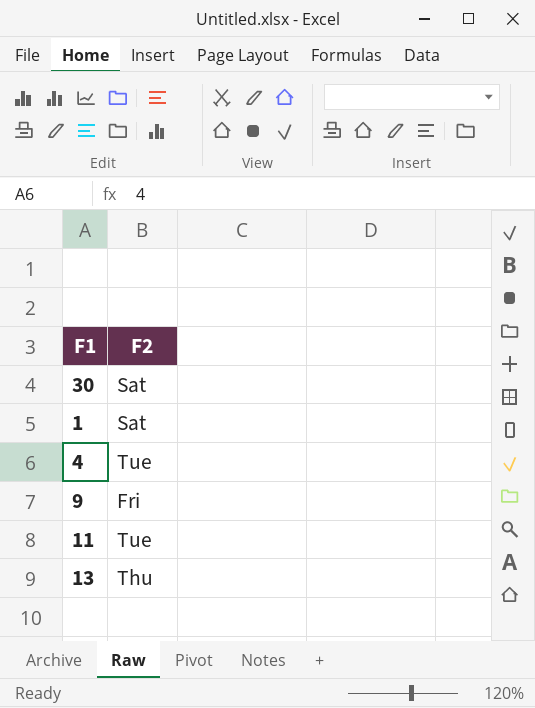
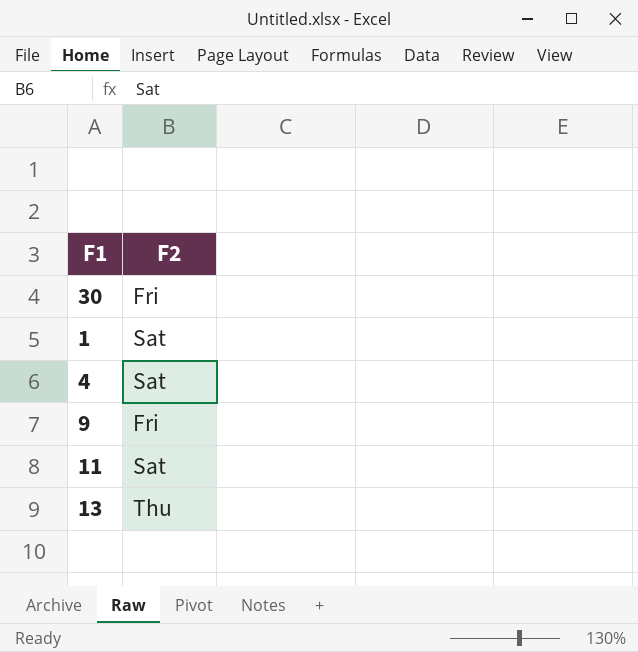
30 | F2: Sat -> Fri
4 | F2: Tue -> Sat
11 | F2: Tue -> Sat

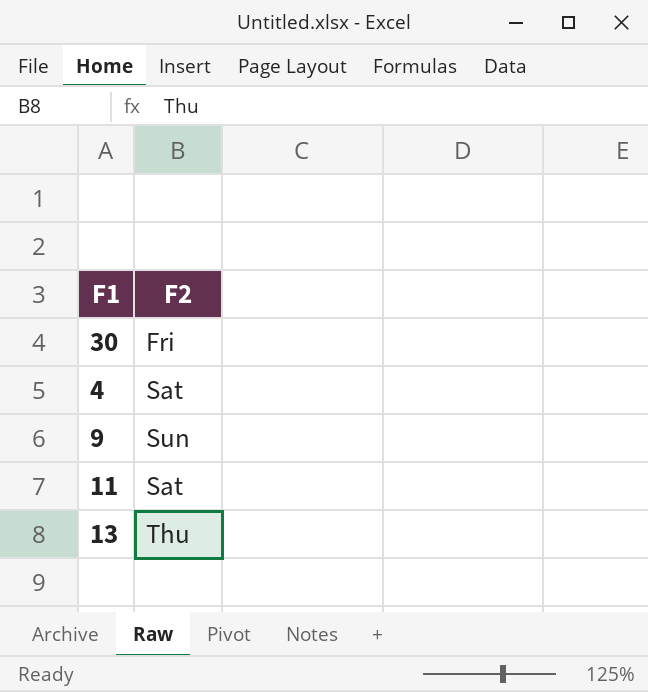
row 1: Sat -> none
9 | F2: Fri -> Sun

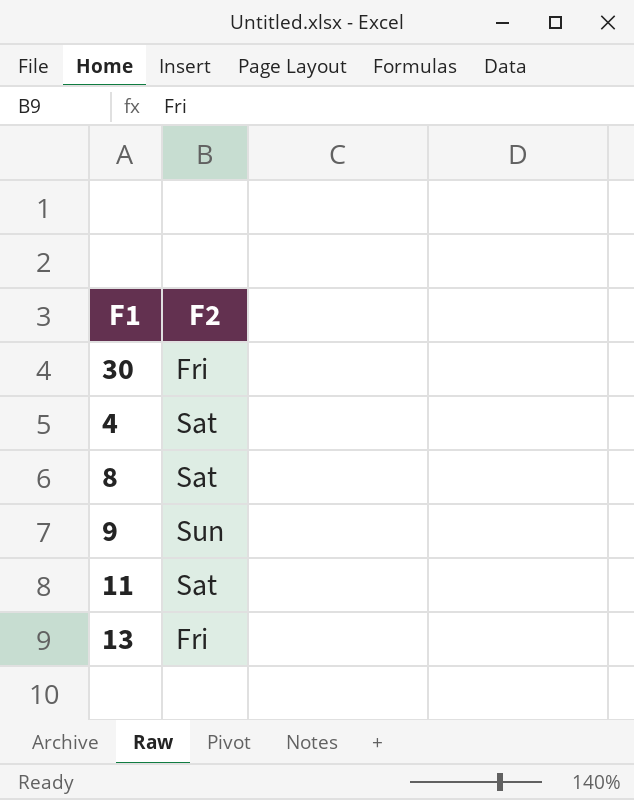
row 8: none -> Sat
13 | F2: Thu -> Fri

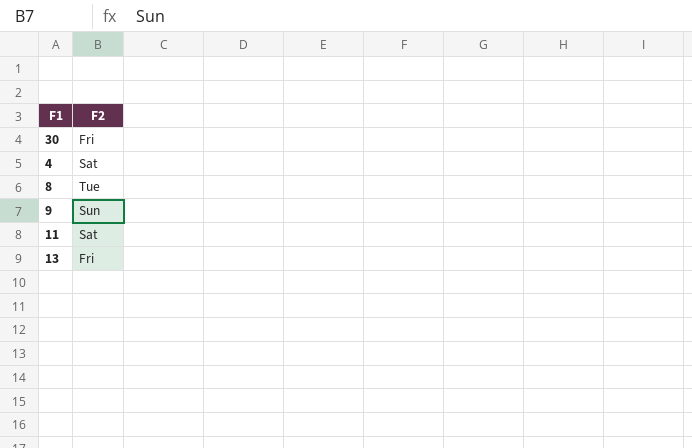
8 | F2: Sat -> Tue

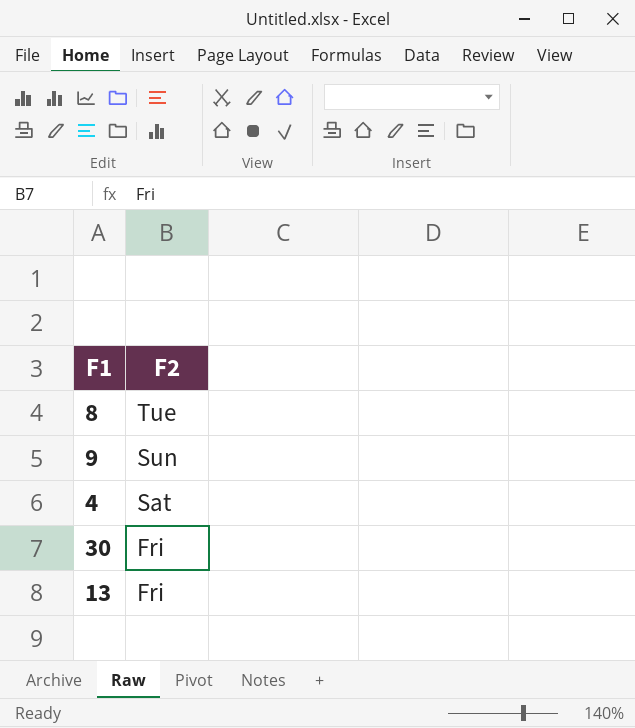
row order: none -> F2 descending
row 11: Sat -> none

